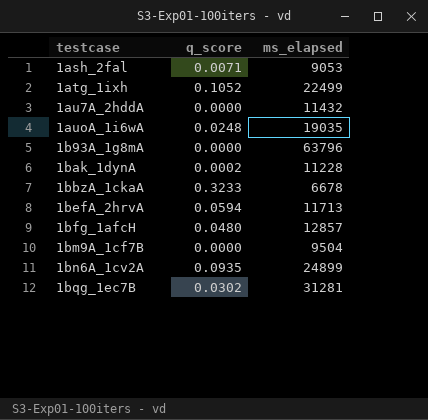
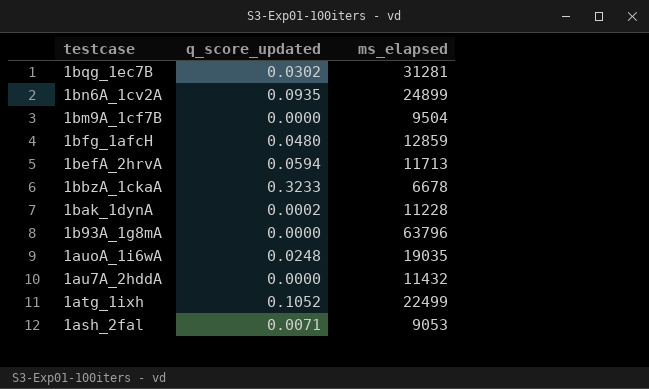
row order: testcase ascending -> testcase descending
column name: q_score -> q_score_updated
1bfg_1afcH | ms_elapsed: 12857 -> 12859

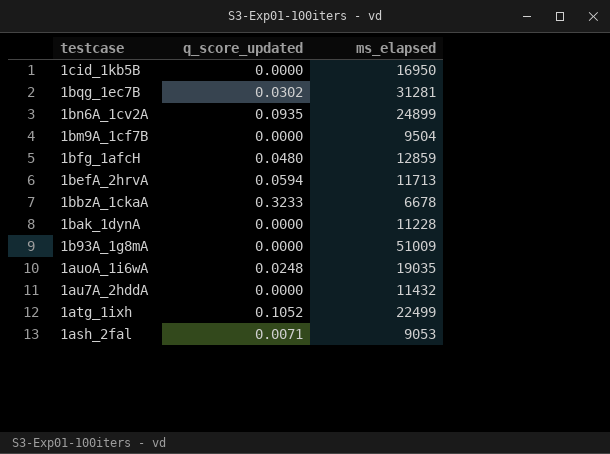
row 1cid_1kb5B: none -> 0.0000 | 16950
1bak_1dynA | q_score_updated: 0.0002 -> 0.0000
1b93A_1g8mA | ms_elapsed: 63796 -> 51009

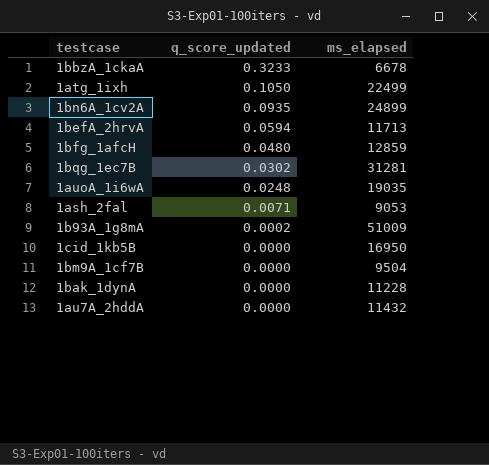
row order: testcase descending -> q_score_updated descending
1atg_1ixh | q_score_updated: 0.1052 -> 0.1050
1b93A_1g8mA | q_score_updated: 0.0000 -> 0.0002

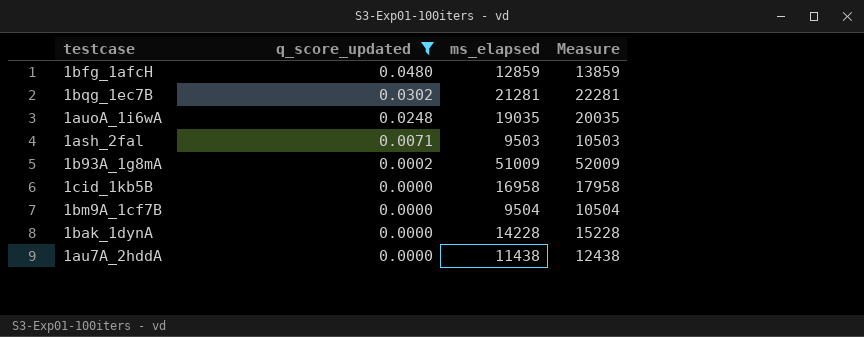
filter: none -> q_score_updated <= 0.0480
column Measure | formula: none -> [ms_elapsed] + 1000
1bqg_1ec7B | ms_elapsed: 31281 -> 21281
1ash_2fal | ms_elapsed: 9053 -> 9503
1cid_1kb5B | ms_elapsed: 16950 -> 16958
1bak_1dynA | ms_elapsed: 11228 -> 14228
1au7A_2hddA | ms_elapsed: 11432 -> 11438

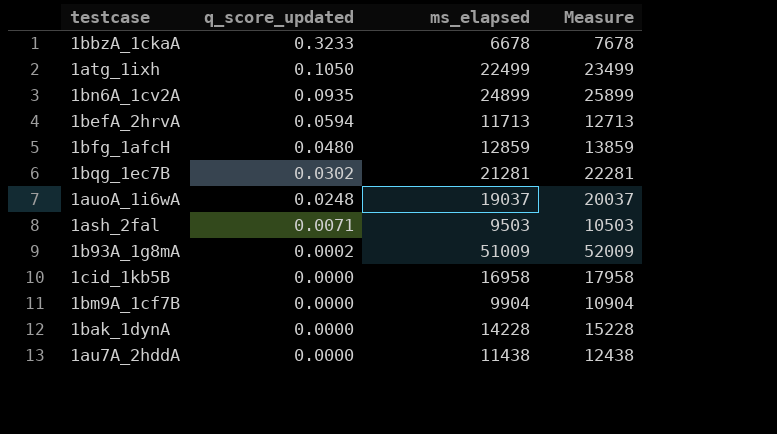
filter: q_score_updated <= 0.0480 -> none
1auoA_1i6wA | ms_elapsed: 19035 -> 19037
1auoA_1i6wA | Measure: 20035 -> 20037
1bm9A_1cf7B | ms_elapsed: 9504 -> 9904
1bm9A_1cf7B | Measure: 10504 -> 10904

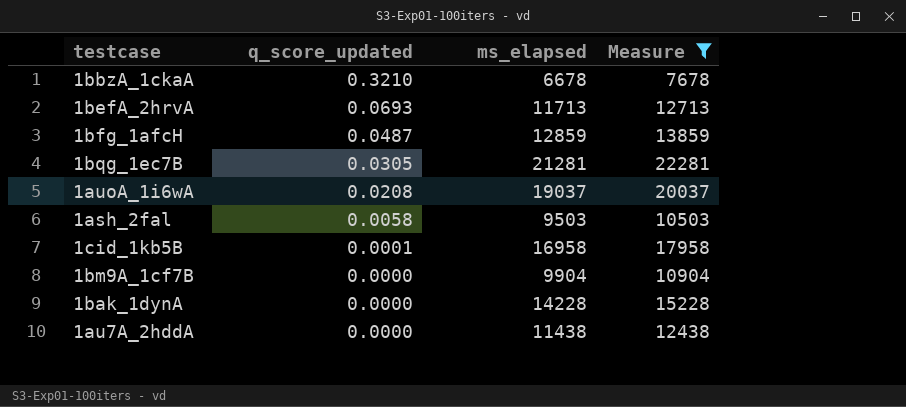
filter: none -> Measure <= 22281
1bbzA_1ckaA | q_score_updated: 0.3233 -> 0.3210
1befA_2hrvA | q_score_updated: 0.0594 -> 0.0693
1bfg_1afcH | q_score_updated: 0.0480 -> 0.0487
1bqg_1ec7B | q_score_updated: 0.0302 -> 0.0305
1auoA_1i6wA | q_score_updated: 0.0248 -> 0.0208
1ash_2fal | q_score_updated: 0.0071 -> 0.0058
1cid_1kb5B | q_score_updated: 0.0000 -> 0.0001

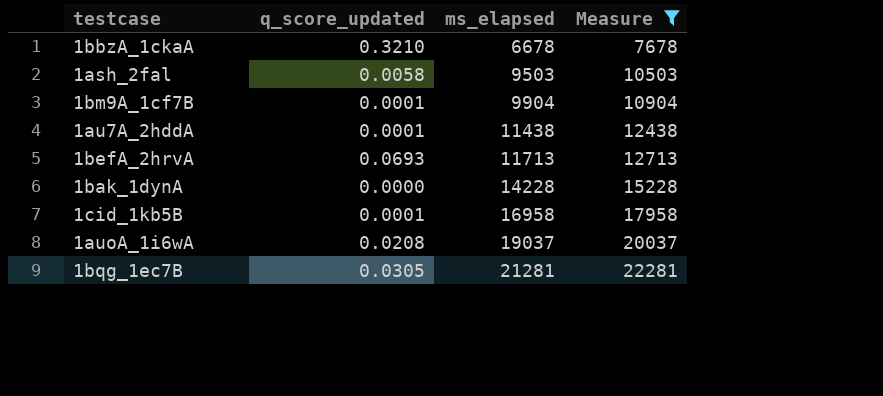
row order: q_score_updated descending -> ms_elapsed ascending
row 1bfg_1afcH: 0.0487 | 12859 | 13859 -> none
1bm9A_1cf7B | q_score_updated: 0.0000 -> 0.0001
1au7A_2hddA | q_score_updated: 0.0000 -> 0.0001

